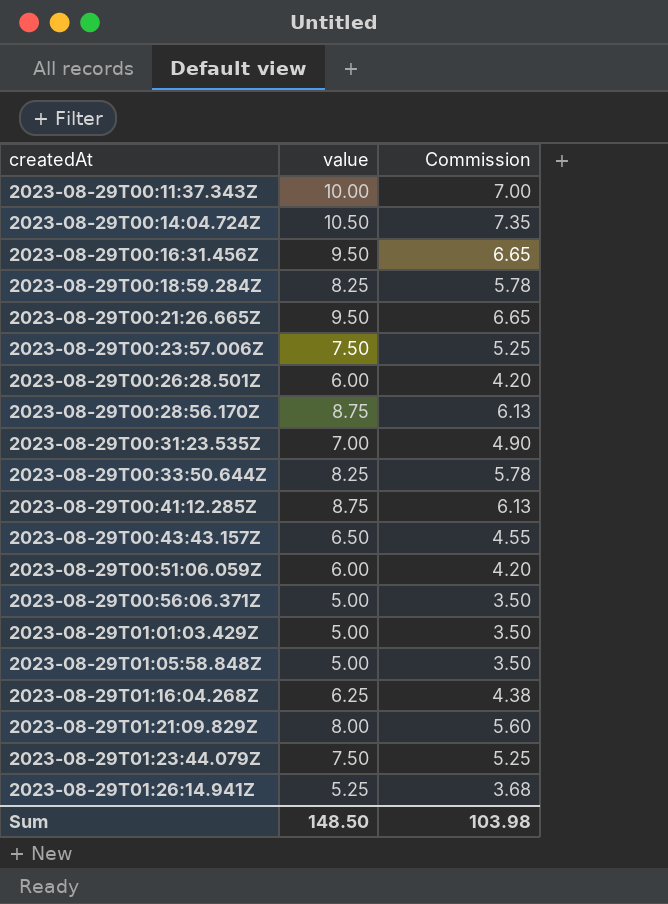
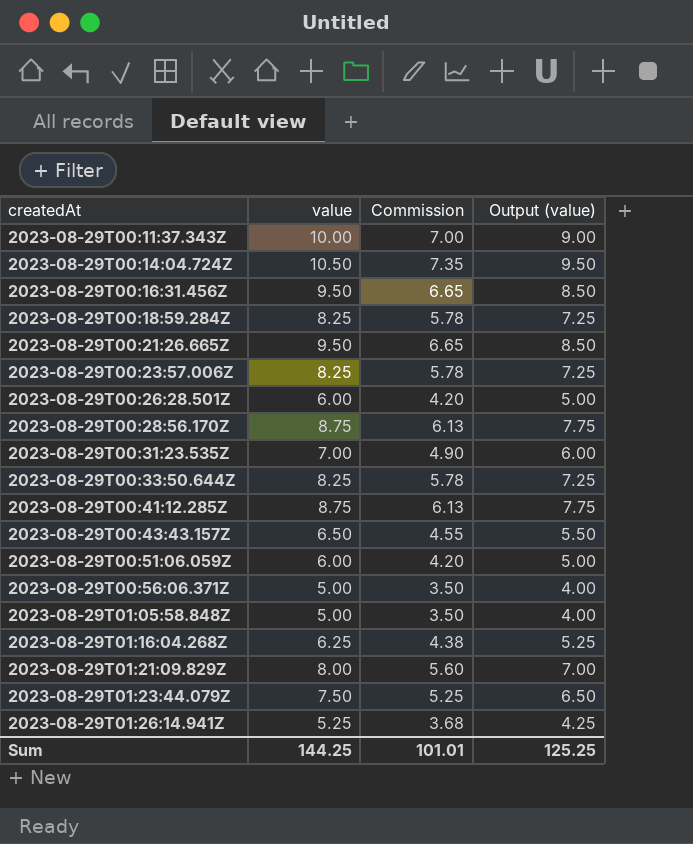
column Output (value) | formula: none -> [value] - 1
row 2023-08-29T01:01:03.429Z: 5.00 | 3.50 -> none
2023-08-29T00:23:57.006Z | value: 7.50 -> 8.25
2023-08-29T00:23:57.006Z | Commission: 5.25 -> 5.78
Sum | value: 148.50 -> 144.25
Sum | Commission: 103.98 -> 101.01

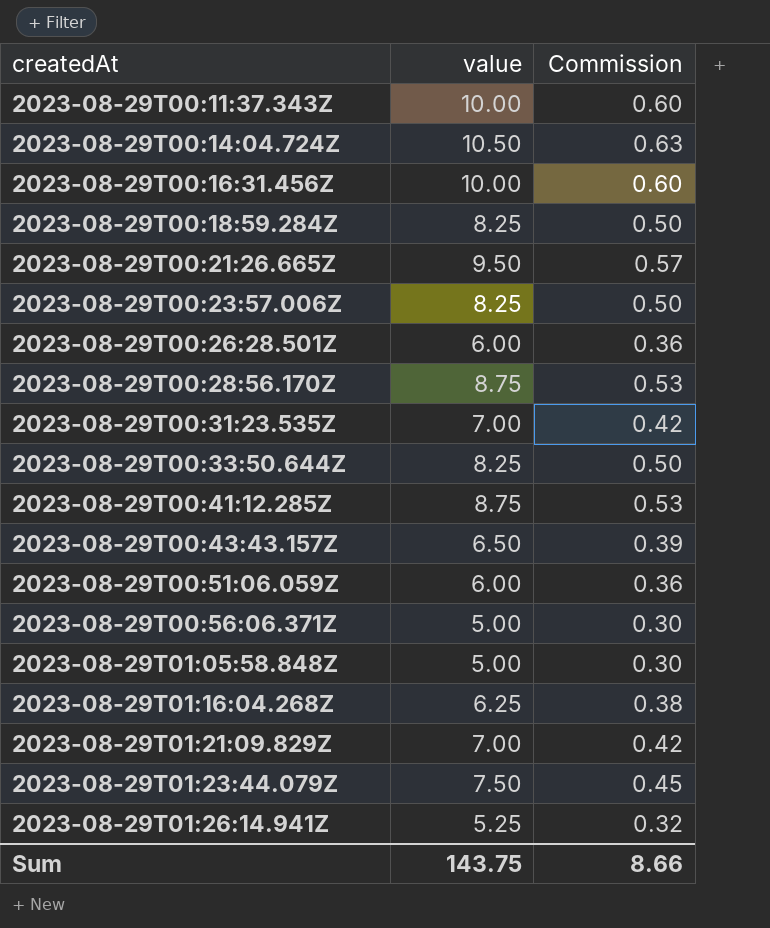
column Output (value) | formula: [value] - 1 -> none
column Commission | formula: [value] * 0.7 -> [value] * 0.06
2023-08-29T00:16:31.456Z | value: 9.50 -> 10.00
2023-08-29T01:21:09.829Z | value: 8.00 -> 7.00
Sum | value: 144.25 -> 143.75
Sum | Commission: 101.01 -> 8.66

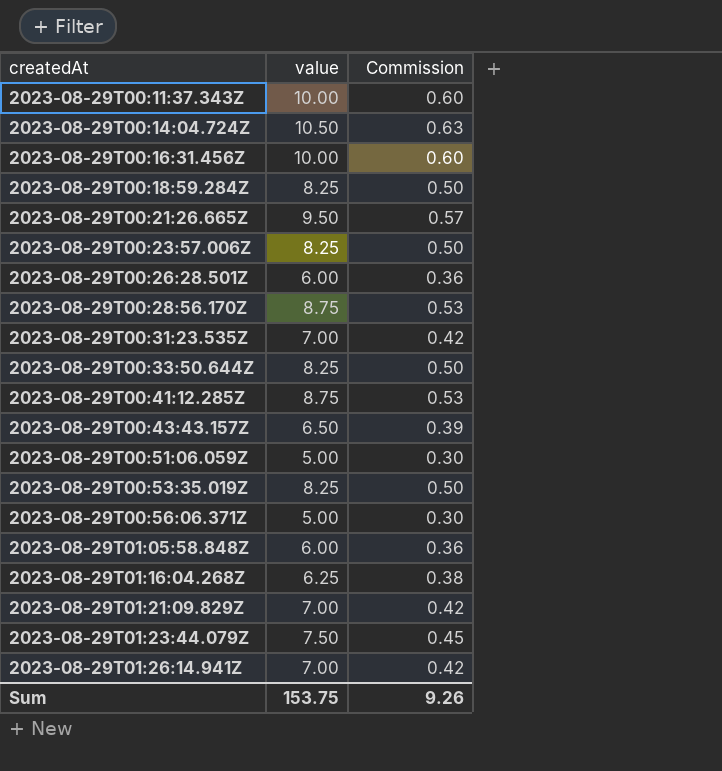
2023-08-29T00:51:06.059Z | value: 6.00 -> 5.00
2023-08-29T00:51:06.059Z | Commission: 0.36 -> 0.30
row 2023-08-29T00:53:35.019Z: none -> 8.25 | 0.50
2023-08-29T01:05:58.848Z | value: 5.00 -> 6.00
2023-08-29T01:05:58.848Z | Commission: 0.30 -> 0.36
2023-08-29T01:26:14.941Z | value: 5.25 -> 7.00
2023-08-29T01:26:14.941Z | Commission: 0.32 -> 0.42
Sum | value: 143.75 -> 153.75
Sum | Commission: 8.66 -> 9.26

